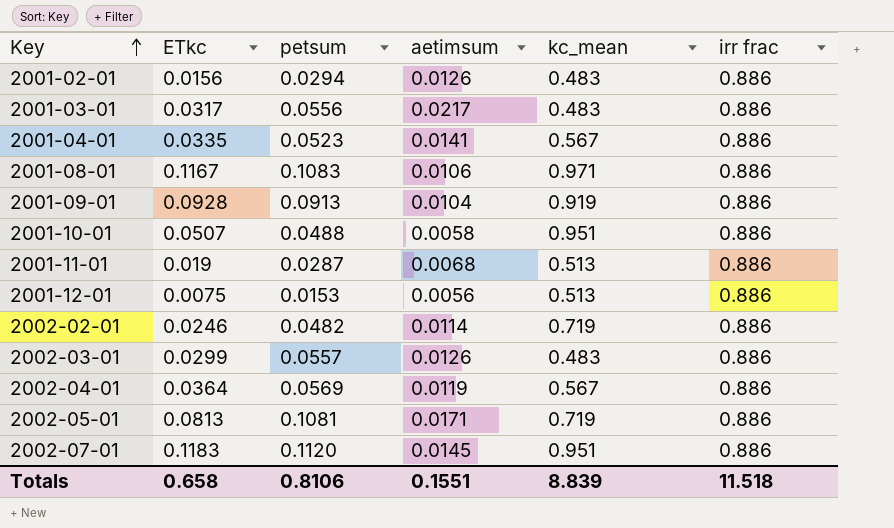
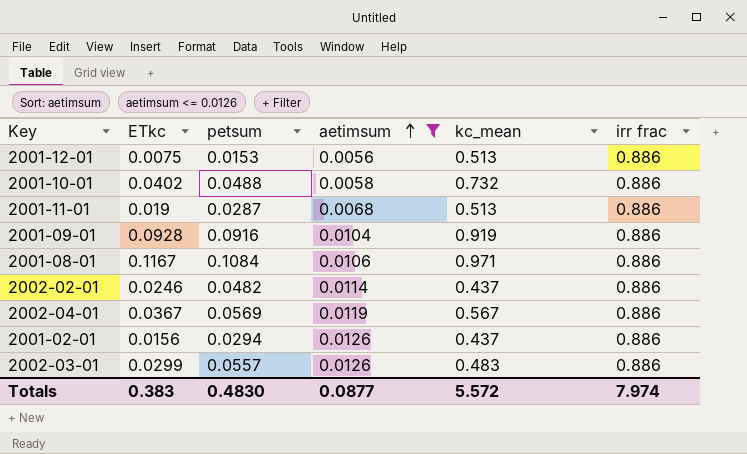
filter: none -> aetimsum <= 0.0126
row order: Key ascending -> aetimsum ascending
2001-10-01 | ETkc: 0.0507 -> 0.0402
2001-10-01 | kc_mean: 0.951 -> 0.732
2001-09-01 | petsum: 0.0913 -> 0.0916
2001-08-01 | petsum: 0.1083 -> 0.1084
2002-02-01 | kc_mean: 0.719 -> 0.437
2002-04-01 | ETkc: 0.0364 -> 0.0367
2001-02-01 | kc_mean: 0.483 -> 0.437
Totals | ETkc: 0.658 -> 0.383
Totals | petsum: 0.8106 -> 0.4830
Totals | aetimsum: 0.1551 -> 0.0877
Totals | kc_mean: 8.839 -> 5.572
Totals | irr frac: 11.518 -> 7.974

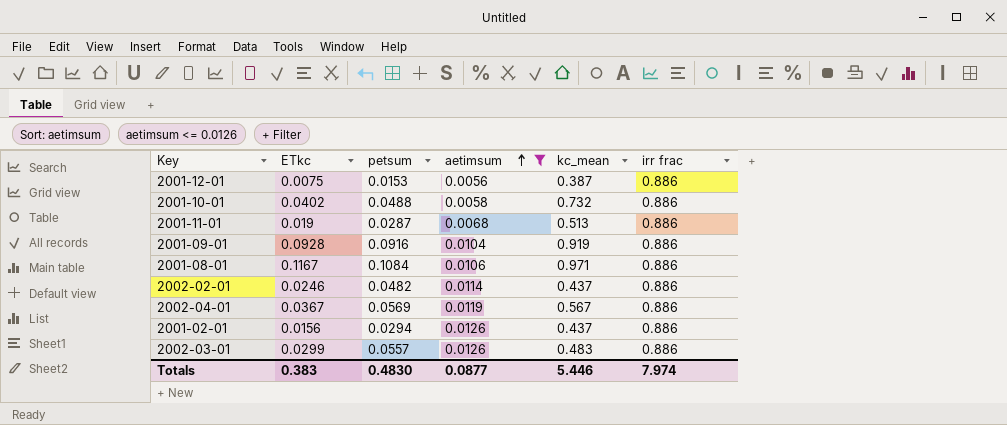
2001-12-01 | kc_mean: 0.513 -> 0.387
Totals | kc_mean: 5.572 -> 5.446

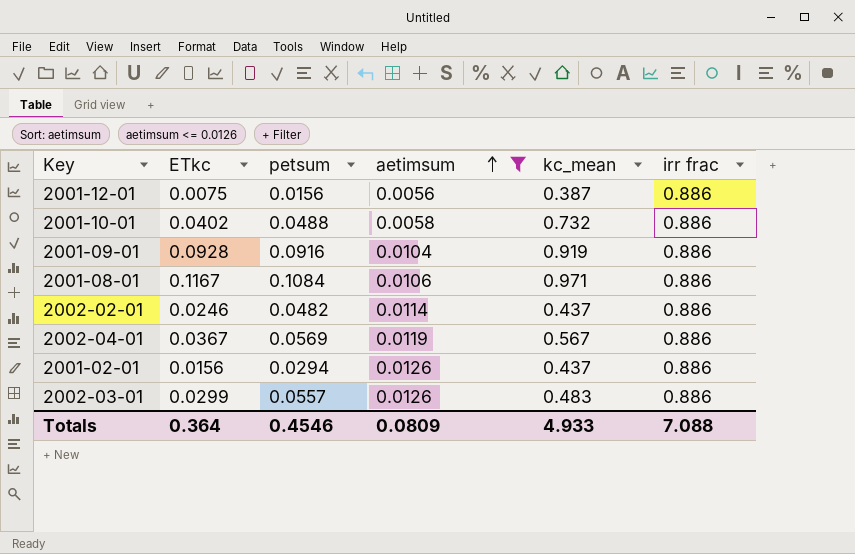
row 2001-11-01: 0.019 | 0.0287 | 0.0068 | 0.513 | 0.886 -> none
2001-12-01 | petsum: 0.0153 -> 0.0156
Totals | ETkc: 0.383 -> 0.364
Totals | petsum: 0.4830 -> 0.4546
Totals | aetimsum: 0.0877 -> 0.0809
Totals | kc_mean: 5.446 -> 4.933
Totals | irr frac: 7.974 -> 7.088

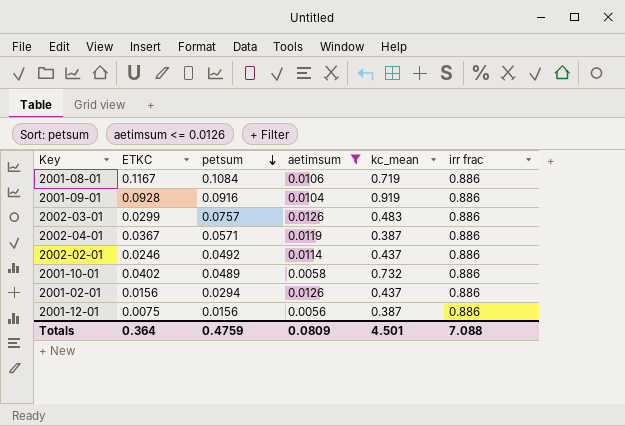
row order: aetimsum ascending -> petsum descending
column name: ETkc -> ETKC
2001-08-01 | kc_mean: 0.971 -> 0.719
2002-03-01 | petsum: 0.0557 -> 0.0757
2002-04-01 | petsum: 0.0569 -> 0.0571
2002-04-01 | kc_mean: 0.567 -> 0.387
2002-02-01 | petsum: 0.0482 -> 0.0492
2001-10-01 | petsum: 0.0488 -> 0.0489
Totals | petsum: 0.4546 -> 0.4759
Totals | kc_mean: 4.933 -> 4.501

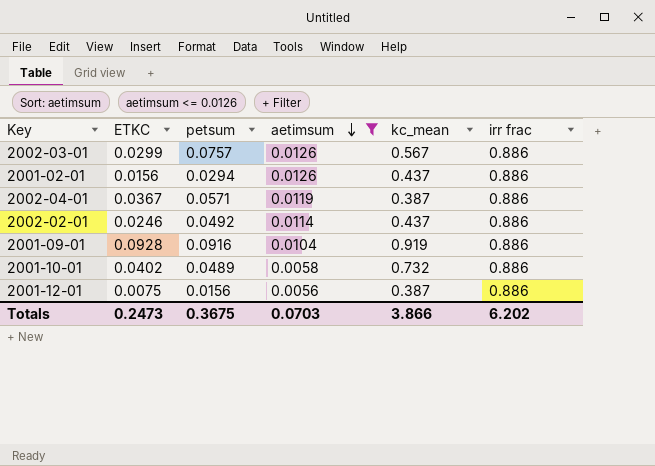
row order: petsum descending -> aetimsum descending
row 2001-08-01: 0.1167 | 0.1084 | 0.0106 | 0.719 | 0.886 -> none
2002-03-01 | kc_mean: 0.483 -> 0.567
Totals | ETKC: 0.364 -> 0.2473
Totals | petsum: 0.4759 -> 0.3675
Totals | aetimsum: 0.0809 -> 0.0703
Totals | kc_mean: 4.501 -> 3.866
Totals | irr frac: 7.088 -> 6.202

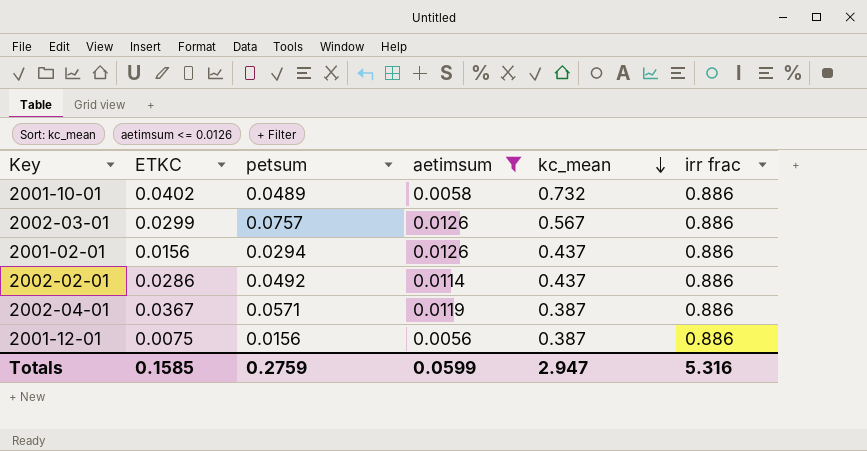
row order: aetimsum descending -> kc_mean descending
row 2001-09-01: 0.0928 | 0.0916 | 0.0104 | 0.919 | 0.886 -> none
2002-02-01 | ETKC: 0.0246 -> 0.0286
Totals | ETKC: 0.2473 -> 0.1585
Totals | petsum: 0.3675 -> 0.2759
Totals | aetimsum: 0.0703 -> 0.0599
Totals | kc_mean: 3.866 -> 2.947
Totals | irr frac: 6.202 -> 5.316

